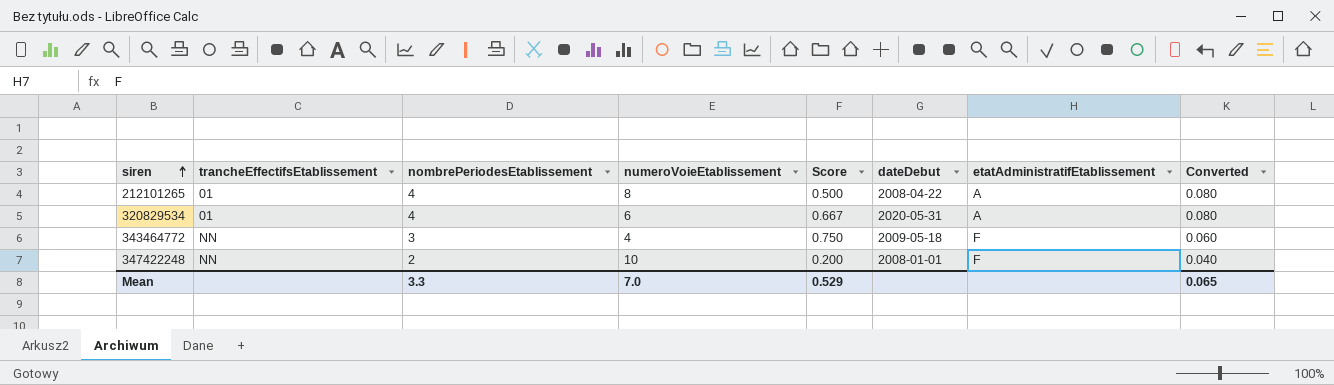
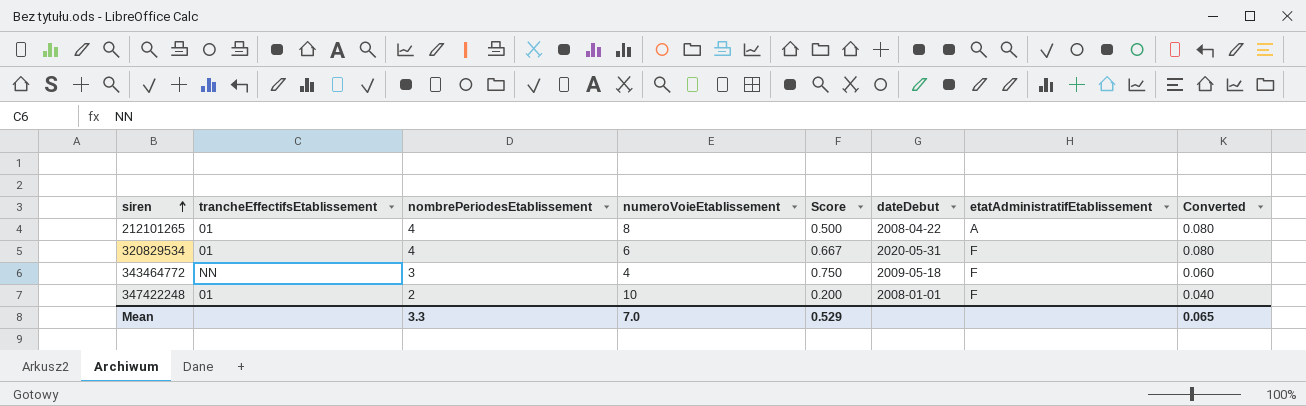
320829534 | etatAdministratifEtablissement: A -> F
347422248 | trancheEffectifsEtablissement: NN -> 01

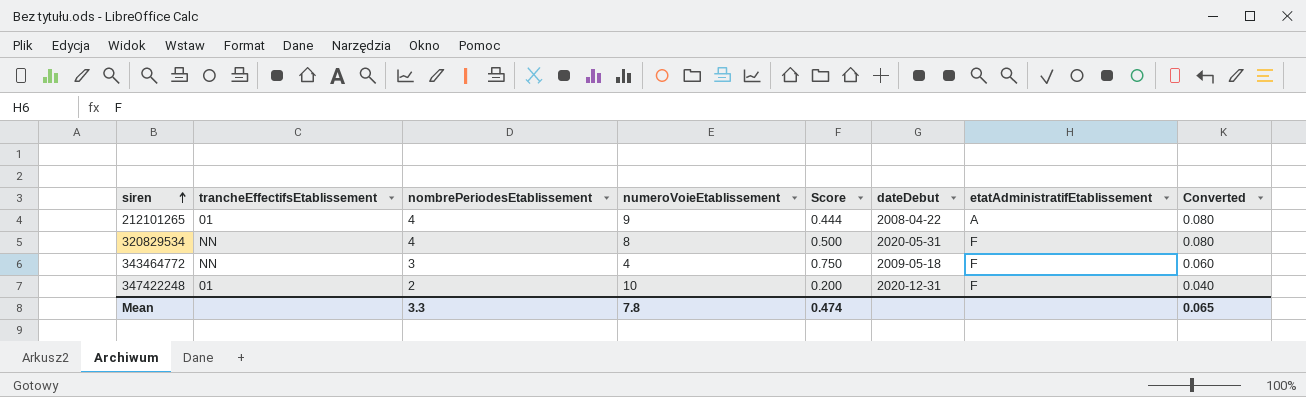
212101265 | numeroVoieEtablissement: 8 -> 9
212101265 | Score: 0.500 -> 0.444
320829534 | trancheEffectifsEtablissement: 01 -> NN
320829534 | numeroVoieEtablissement: 6 -> 8
320829534 | Score: 0.667 -> 0.500
347422248 | dateDebut: 2008-01-01 -> 2020-12-31
Mean | numeroVoieEtablissement: 7.0 -> 7.8
Mean | Score: 0.529 -> 0.474

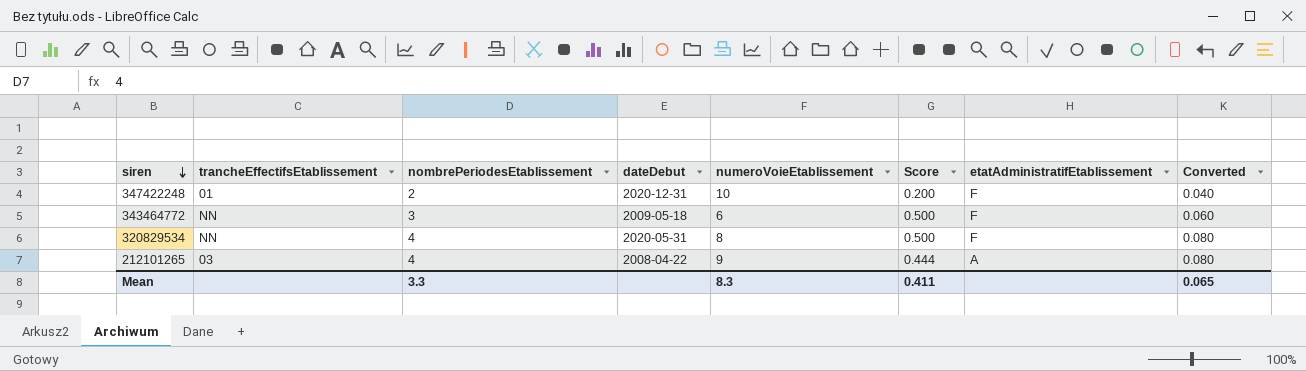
row order: siren ascending -> siren descending
column dateDebut | position: 6 -> 4
343464772 | numeroVoieEtablissement: 4 -> 6
343464772 | Score: 0.750 -> 0.500
212101265 | trancheEffectifsEtablissement: 01 -> 03
Mean | numeroVoieEtablissement: 7.8 -> 8.3
Mean | Score: 0.474 -> 0.411

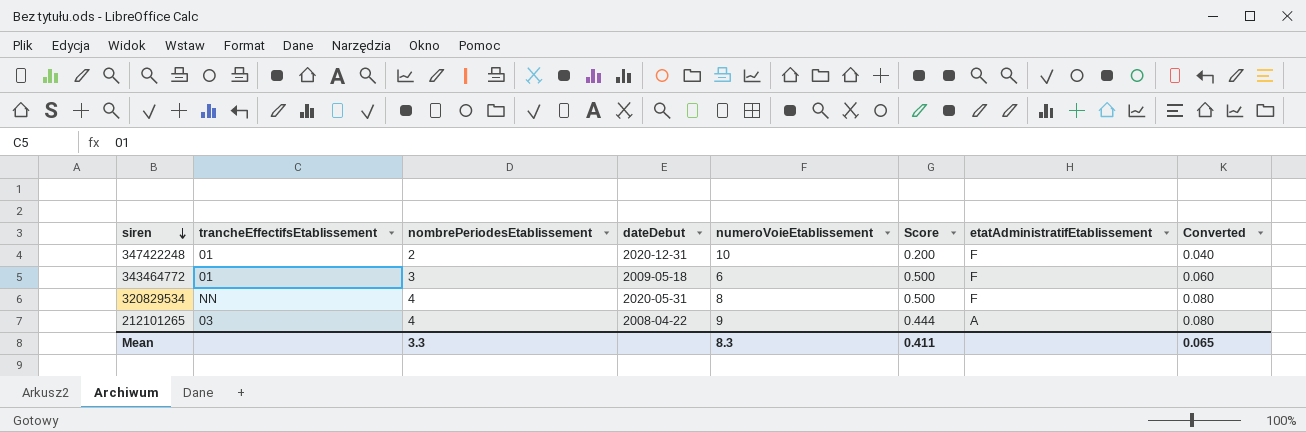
343464772 | trancheEffectifsEtablissement: NN -> 01

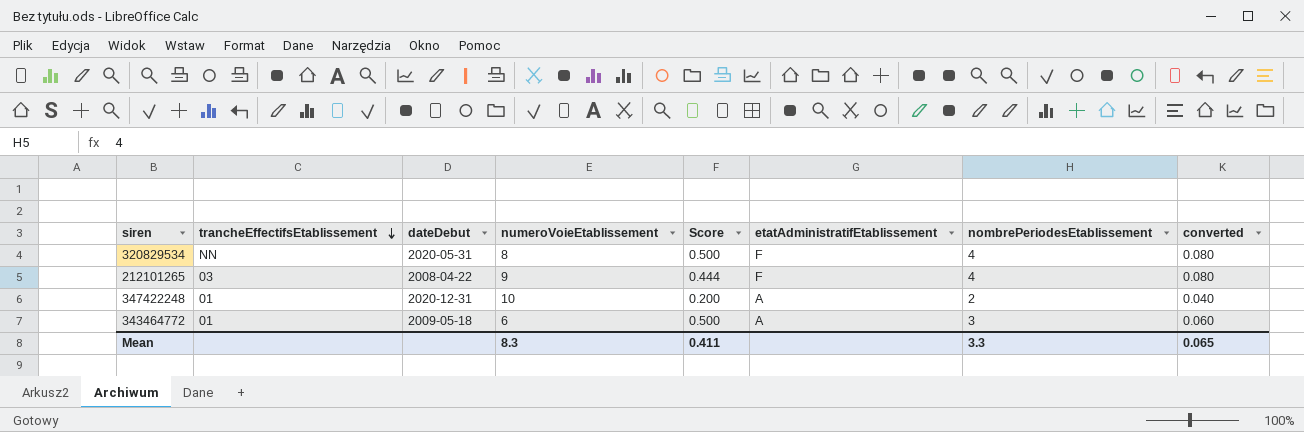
row order: siren descending -> trancheEffectifsEtablissement descending
column nombrePeriodesEtablissement | position: 3 -> 7
column name: Converted -> converted
212101265 | etatAdministratifEtablissement: A -> F
347422248 | etatAdministratifEtablissement: F -> A
343464772 | etatAdministratifEtablissement: F -> A

